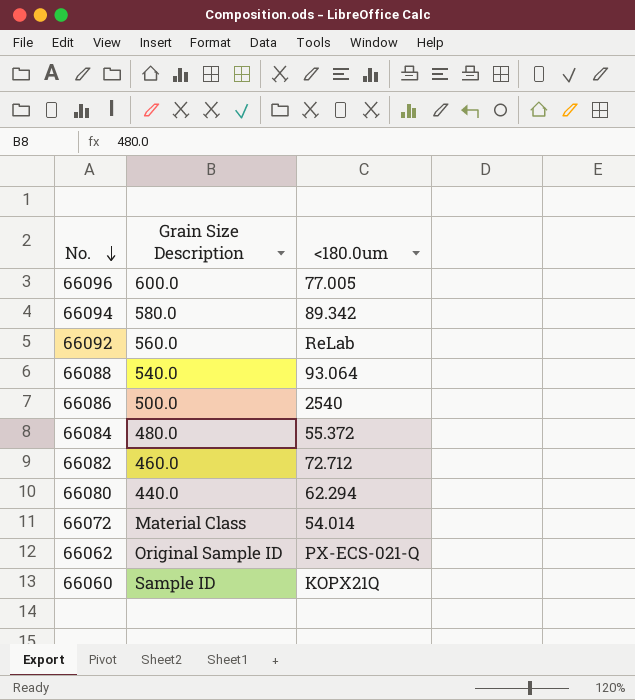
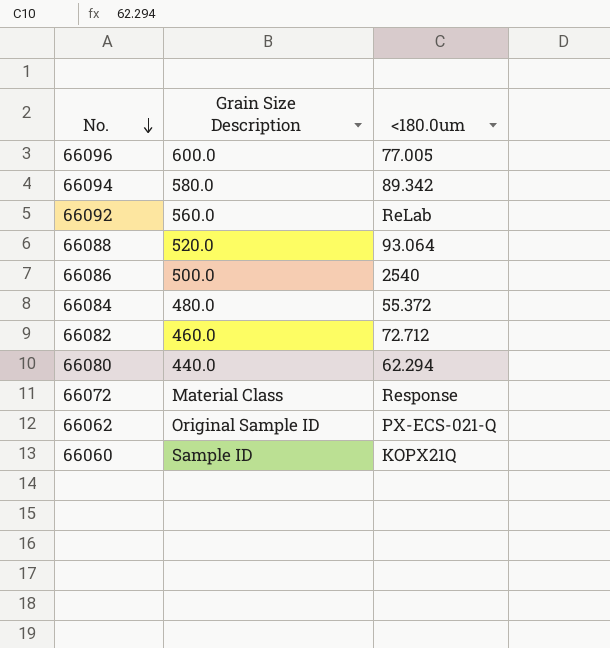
66088 | Grain Size Description: 540.0 -> 520.0
66072 | <180.0um: 54.014 -> Response

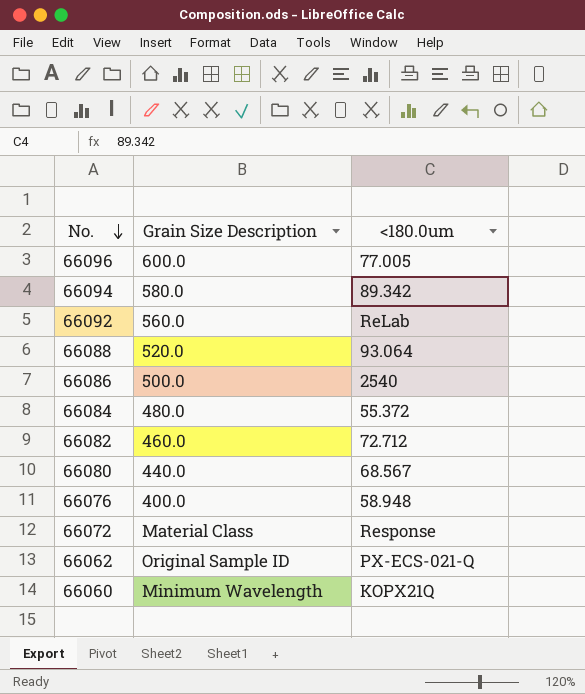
66080 | <180.0um: 62.294 -> 68.567
row 66076: none -> 400.0 | 58.948
66060 | Grain Size Description: Sample ID -> Minimum Wavelength

